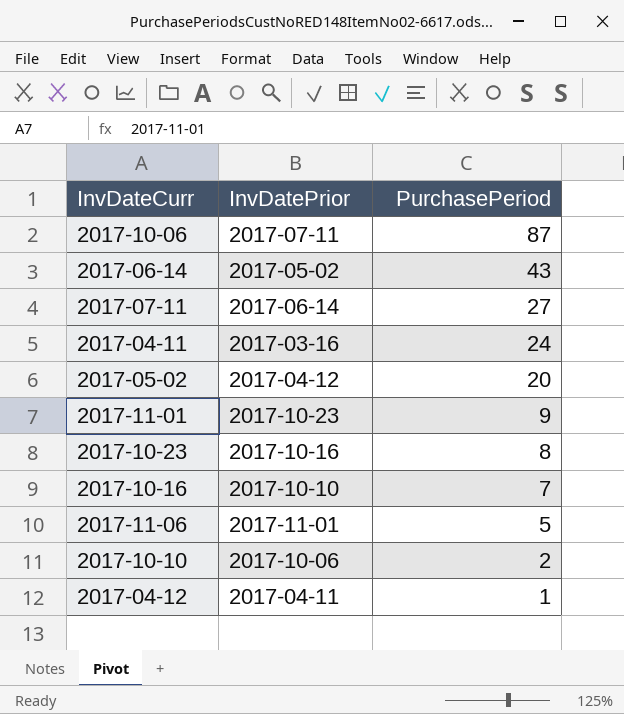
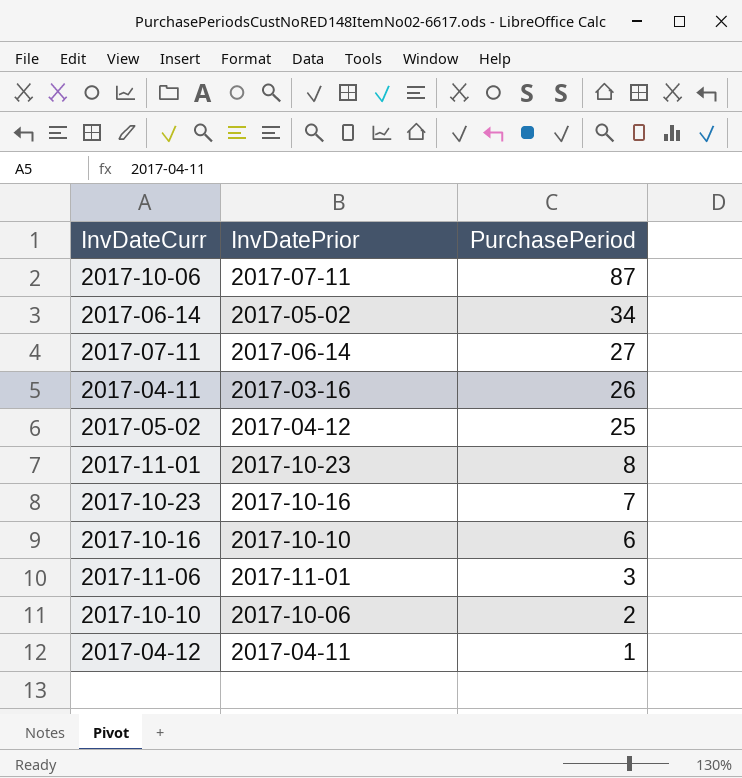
2017-06-14 | PurchasePeriod: 43 -> 34
2017-04-11 | PurchasePeriod: 24 -> 26
2017-05-02 | PurchasePeriod: 20 -> 25
2017-11-01 | PurchasePeriod: 9 -> 8
2017-10-23 | PurchasePeriod: 8 -> 7
2017-10-16 | PurchasePeriod: 7 -> 6
2017-11-06 | PurchasePeriod: 5 -> 3

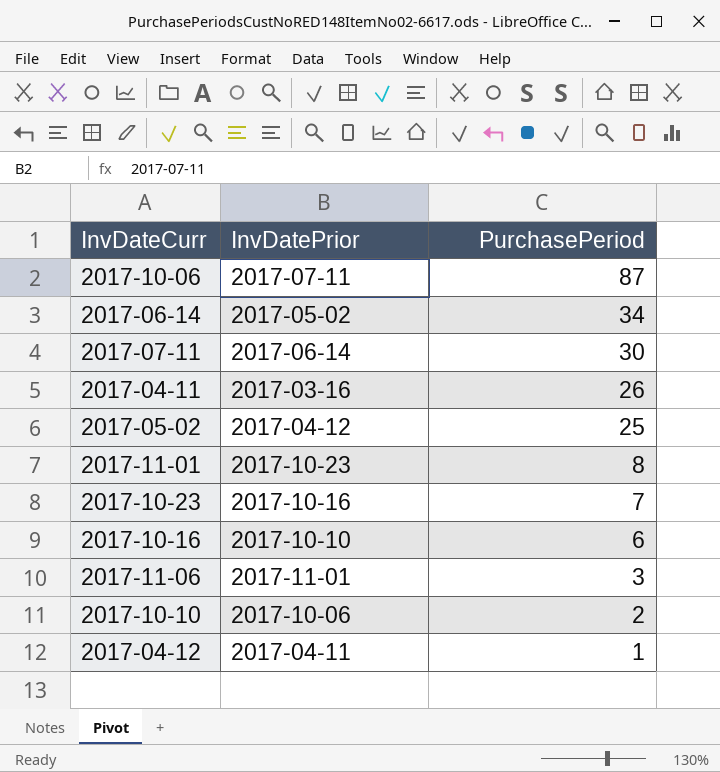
2017-07-11 | PurchasePeriod: 27 -> 30

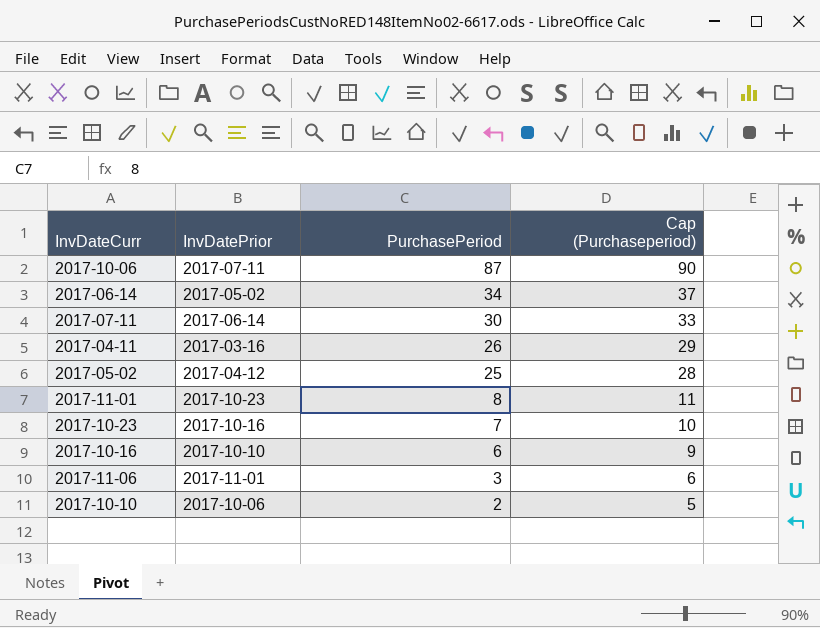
column Cap (Purchaseperiod) | formula: none -> [PurchasePeriod] + 3
row 2017-04-12: 2017-04-11 | 1 -> none

